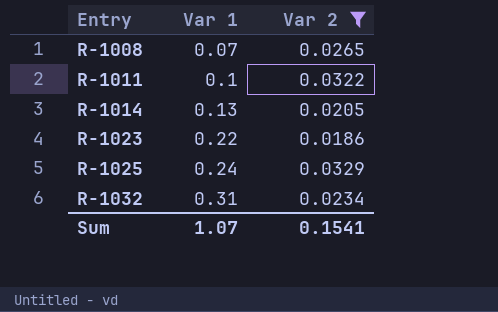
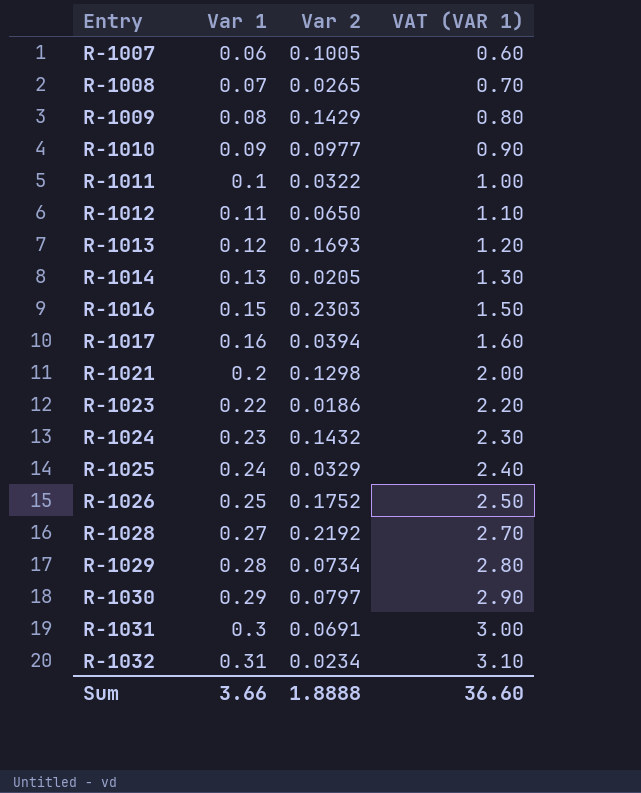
filter: Var 2 <= 0.0329 -> none
column VAT (VAR 1) | formula: none -> [Var 1] * 10
Sum | Var 1: 1.07 -> 3.66
Sum | Var 2: 0.1541 -> 1.8888

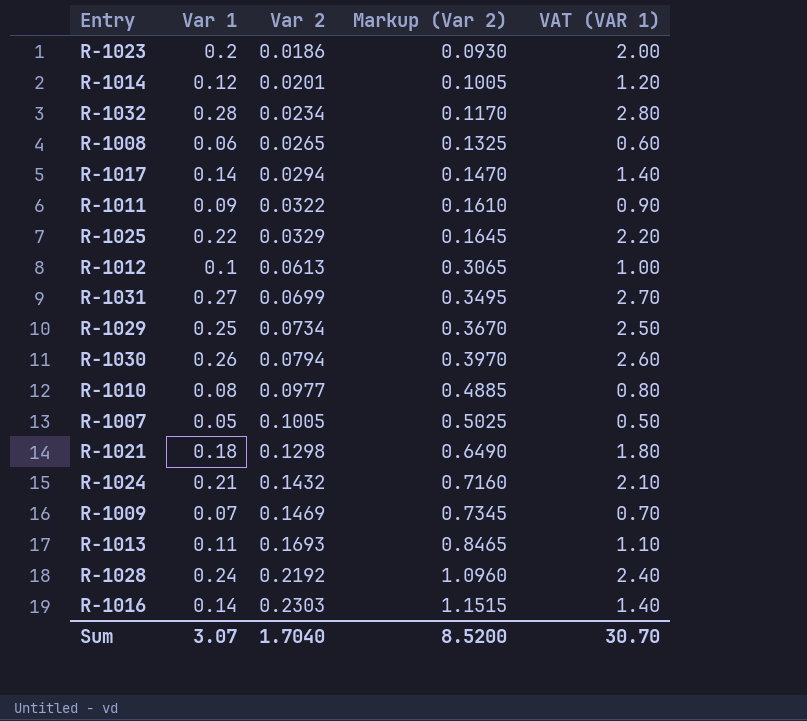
row order: Entry ascending -> Var 2 ascending
column Markup (Var 2) | formula: none -> [Var 2] * 5
row R-1026: 0.25 | 0.1752 | 2.50 -> none
R-1023 | Var 1: 0.22 -> 0.2
R-1023 | VAT (VAR 1): 2.20 -> 2.00
R-1014 | Var 1: 0.13 -> 0.12
R-1014 | Var 2: 0.0205 -> 0.0201
R-1014 | VAT (VAR 1): 1.30 -> 1.20
R-1032 | Var 1: 0.31 -> 0.28
R-1032 | VAT (VAR 1): 3.10 -> 2.80
R-1008 | Var 1: 0.07 -> 0.06
R-1008 | VAT (VAR 1): 0.70 -> 0.60
R-1017 | Var 1: 0.16 -> 0.14
R-1017 | Var 2: 0.0394 -> 0.0294
R-1017 | VAT (VAR 1): 1.60 -> 1.40
R-1011 | Var 1: 0.1 -> 0.09
R-1011 | VAT (VAR 1): 1.00 -> 0.90
R-1025 | Var 1: 0.24 -> 0.22
R-1025 | VAT (VAR 1): 2.40 -> 2.20
R-1012 | Var 1: 0.11 -> 0.1
R-1012 | Var 2: 0.0650 -> 0.0613
R-1012 | VAT (VAR 1): 1.10 -> 1.00
R-1031 | Var 1: 0.3 -> 0.27
R-1031 | Var 2: 0.0691 -> 0.0699
R-1031 | VAT (VAR 1): 3.00 -> 2.70
R-1029 | Var 1: 0.28 -> 0.25
R-1029 | VAT (VAR 1): 2.80 -> 2.50
R-1030 | Var 1: 0.29 -> 0.26
R-1030 | Var 2: 0.0797 -> 0.0794
R-1030 | VAT (VAR 1): 2.90 -> 2.60
R-1010 | Var 1: 0.09 -> 0.08
R-1010 | VAT (VAR 1): 0.90 -> 0.80
R-1007 | Var 1: 0.06 -> 0.05
R-1007 | VAT (VAR 1): 0.60 -> 0.50
R-1021 | Var 1: 0.2 -> 0.18
R-1021 | VAT (VAR 1): 2.00 -> 1.80
R-1024 | Var 1: 0.23 -> 0.21
R-1024 | VAT (VAR 1): 2.30 -> 2.10
R-1009 | Var 1: 0.08 -> 0.07
R-1009 | Var 2: 0.1429 -> 0.1469
R-1009 | VAT (VAR 1): 0.80 -> 0.70
R-1013 | Var 1: 0.12 -> 0.11
R-1013 | VAT (VAR 1): 1.20 -> 1.10
R-1028 | Var 1: 0.27 -> 0.24
R-1028 | VAT (VAR 1): 2.70 -> 2.40
R-1016 | Var 1: 0.15 -> 0.14
R-1016 | VAT (VAR 1): 1.50 -> 1.40
Sum | Var 1: 3.66 -> 3.07
Sum | Var 2: 1.8888 -> 1.7040
Sum | VAT (VAR 1): 36.60 -> 30.70

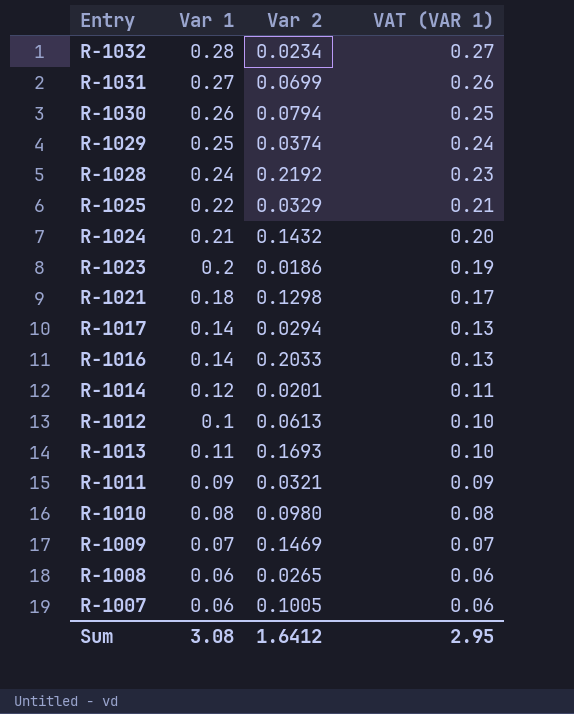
row order: Var 2 ascending -> VAT (VAR 1) descending
column Markup (Var 2) | formula: [Var 2] * 5 -> none
column VAT (VAR 1) | formula: [Var 1] * 10 -> [Var 1] * 0.95
R-1029 | Var 2: 0.0734 -> 0.0374
R-1016 | Var 2: 0.2303 -> 0.2033
R-1011 | Var 2: 0.0322 -> 0.0321
R-1010 | Var 2: 0.0977 -> 0.0980
R-1007 | Var 1: 0.05 -> 0.06
Sum | Var 1: 3.07 -> 3.08
Sum | Var 2: 1.7040 -> 1.6412
Sum | VAT (VAR 1): 30.70 -> 2.95

